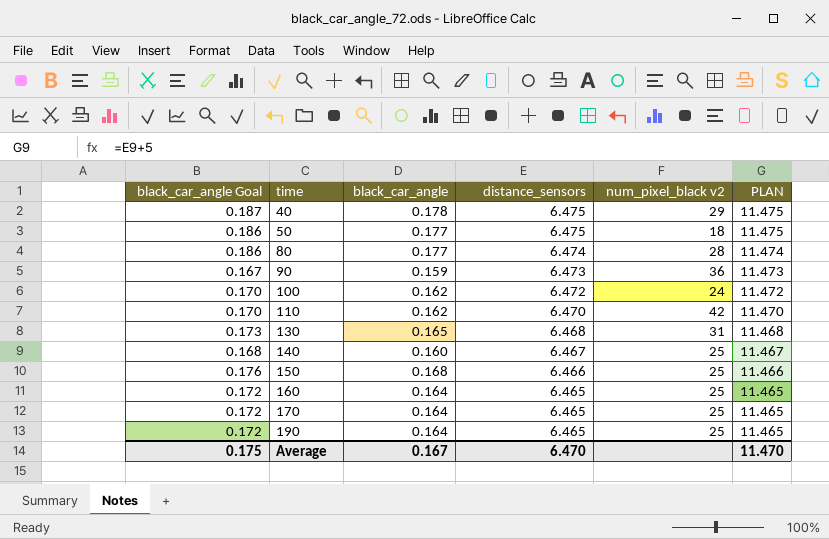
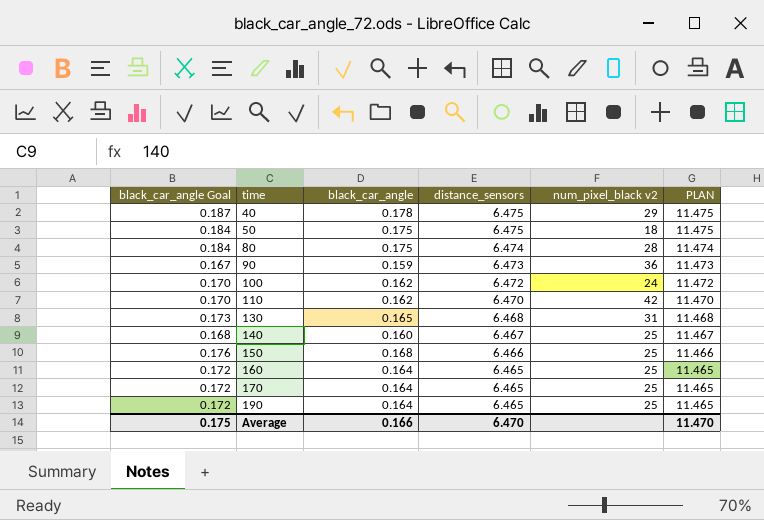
50 | black_car_angle Goal: 0.186 -> 0.184
50 | black_car_angle: 0.177 -> 0.175
80 | black_car_angle Goal: 0.186 -> 0.184
80 | black_car_angle: 0.177 -> 0.175
Average | black_car_angle: 0.167 -> 0.166

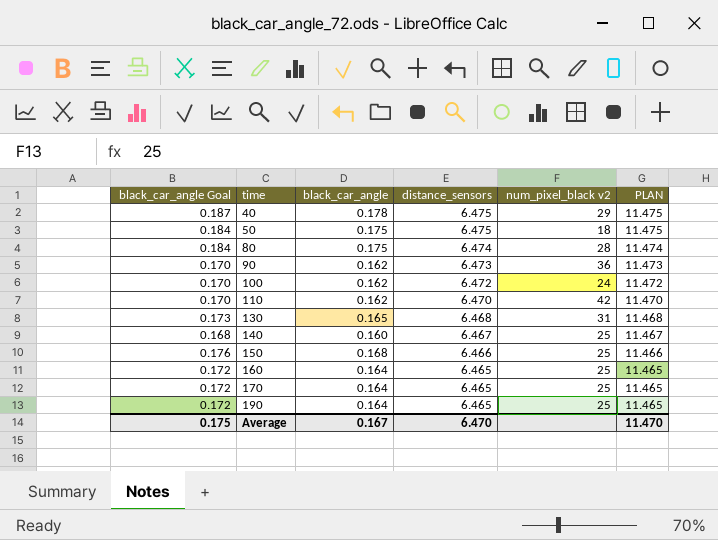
90 | black_car_angle Goal: 0.167 -> 0.170
90 | black_car_angle: 0.159 -> 0.162
Average | black_car_angle: 0.166 -> 0.167

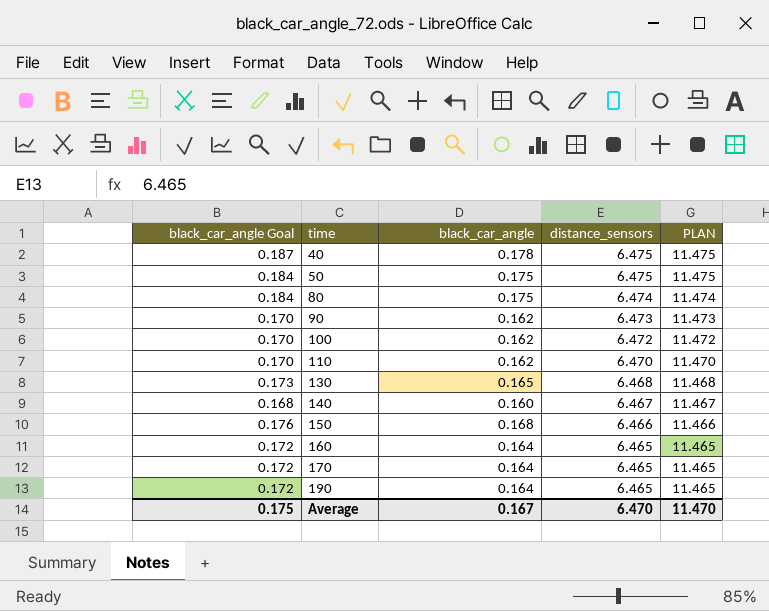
column num_pixel_black v2 | position: 5 -> none

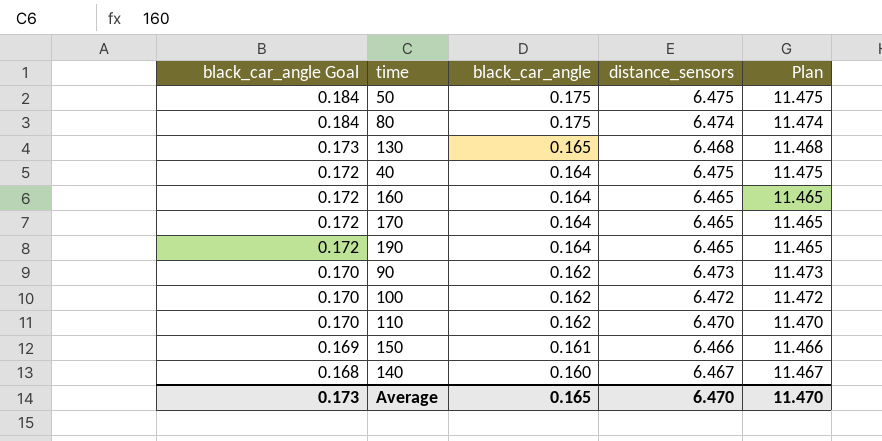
row order: time ascending -> black_car_angle Goal descending
column name: PLAN -> Plan
40 | black_car_angle Goal: 0.187 -> 0.172
40 | black_car_angle: 0.178 -> 0.164
150 | black_car_angle Goal: 0.176 -> 0.169
150 | black_car_angle: 0.168 -> 0.161
Average | black_car_angle Goal: 0.175 -> 0.173
Average | black_car_angle: 0.167 -> 0.165

